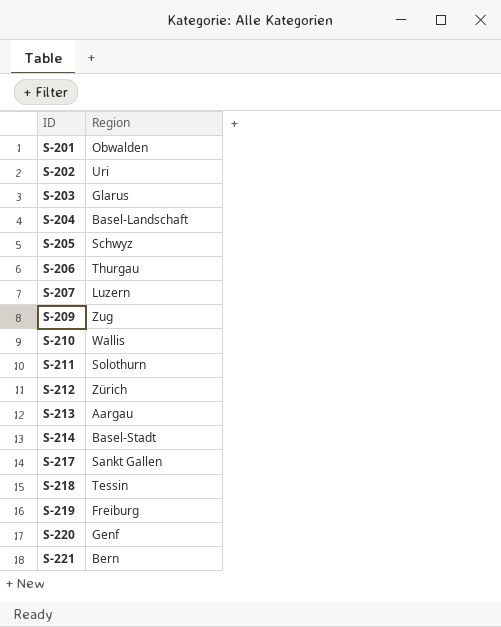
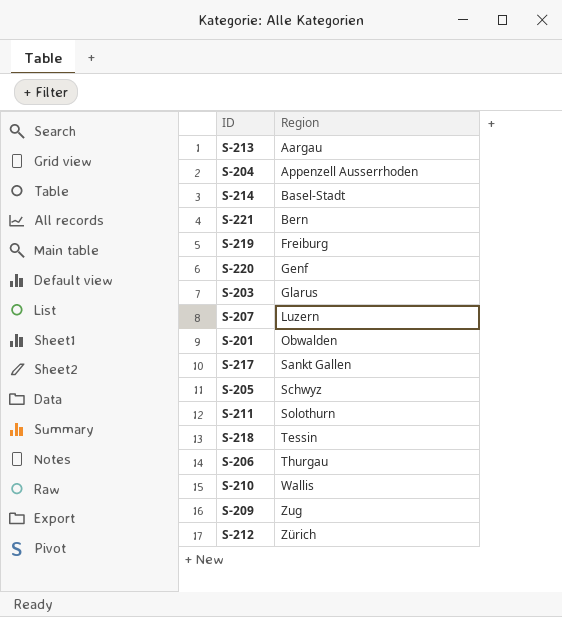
row order: ID ascending -> Region ascending
row S-202: Uri -> none
S-204 | Region: Basel-Landschaft -> Appenzell Ausserrhoden

